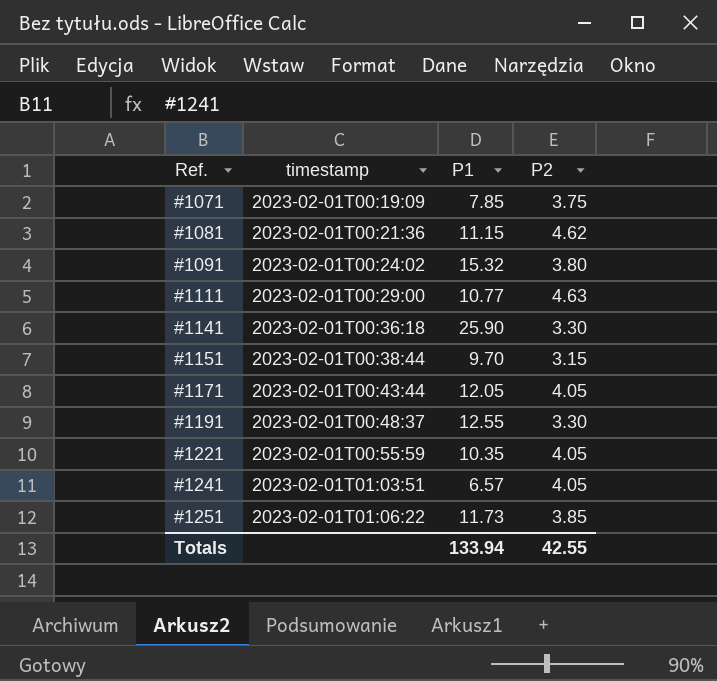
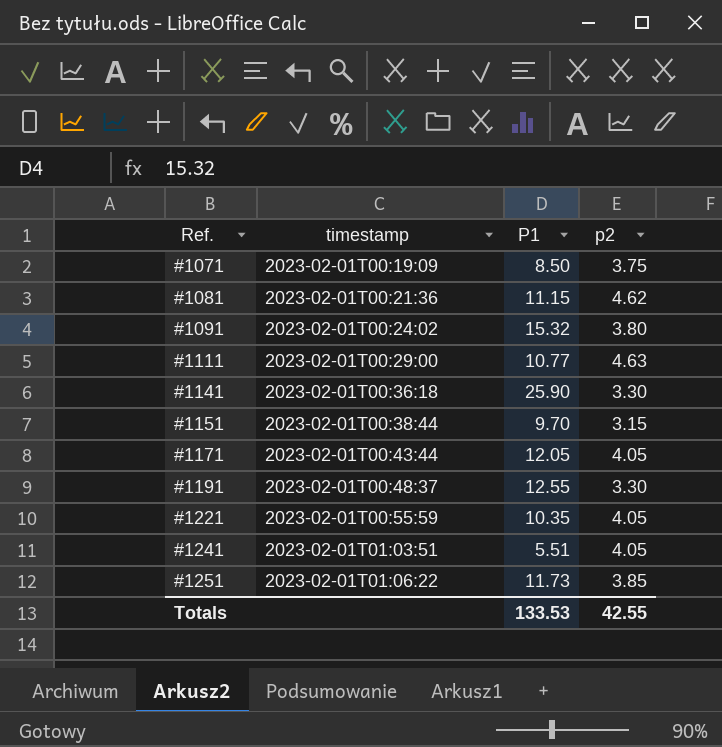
column name: P2 -> p2
#1071 | P1: 7.85 -> 8.50
#1241 | P1: 6.57 -> 5.51
Totals | P1: 133.94 -> 133.53

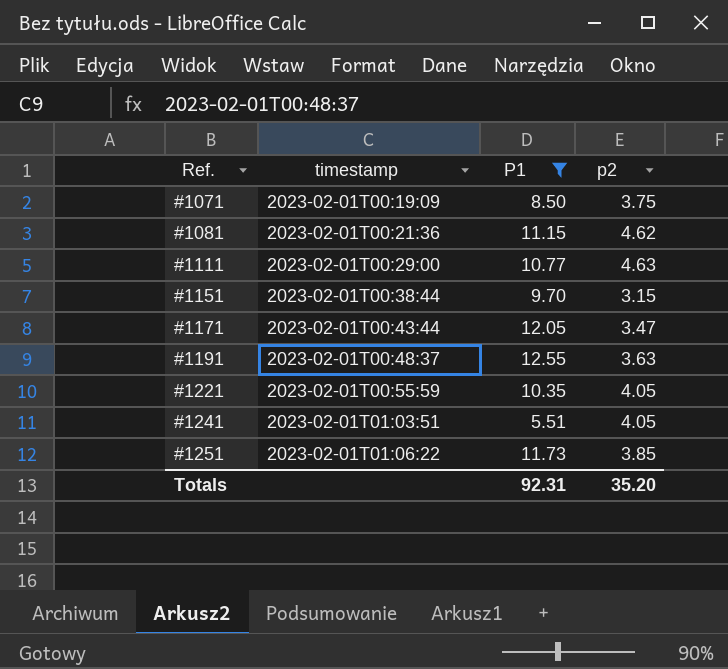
filter: none -> P1 <= 12.55
#1171 | p2: 4.05 -> 3.47
#1191 | p2: 3.30 -> 3.63
Totals | P1: 133.53 -> 92.31
Totals | p2: 42.55 -> 35.20

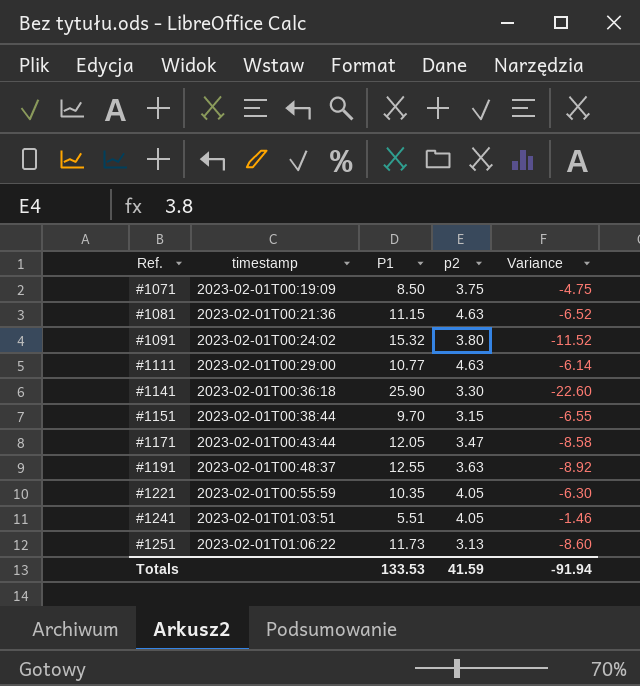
filter: P1 <= 12.55 -> none
column Variance | formula: none -> [p2] - [P1]
#1081 | p2: 4.62 -> 4.63
#1251 | p2: 3.85 -> 3.13
Totals | P1: 92.31 -> 133.53
Totals | p2: 35.20 -> 41.59

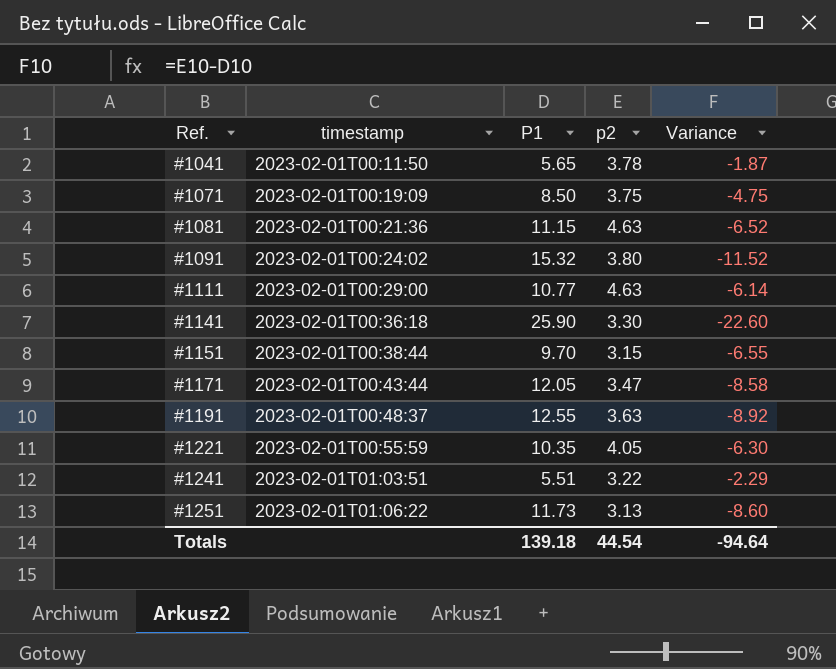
row #1041: none -> 2023-02-01T00:11:50 | 5.65 | 3.78 | -1.87
#1241 | p2: 4.05 -> 3.22
#1241 | Variance: -1.46 -> -2.29
Totals | P1: 133.53 -> 139.18
Totals | p2: 41.59 -> 44.54
Totals | Variance: -91.94 -> -94.64

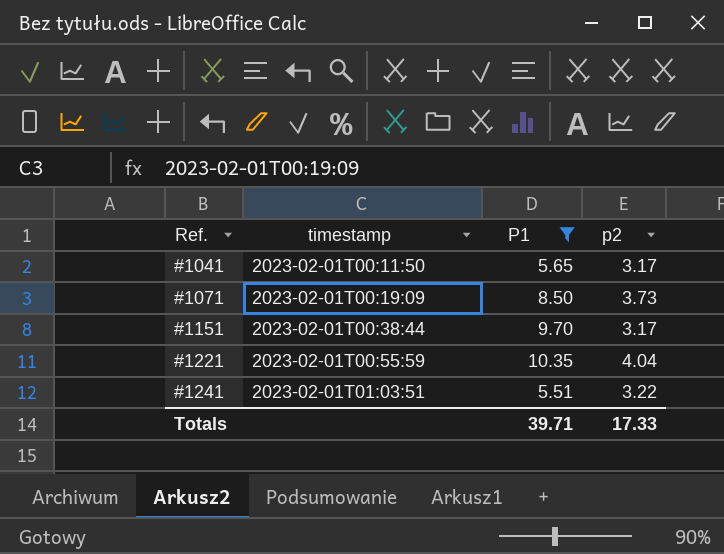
filter: none -> P1 <= 10.35
column Variance | formula: [p2] - [P1] -> none
#1041 | p2: 3.78 -> 3.17
#1071 | p2: 3.75 -> 3.73
#1151 | p2: 3.15 -> 3.17
#1221 | p2: 4.05 -> 4.04
Totals | P1: 139.18 -> 39.71
Totals | p2: 44.54 -> 17.33

